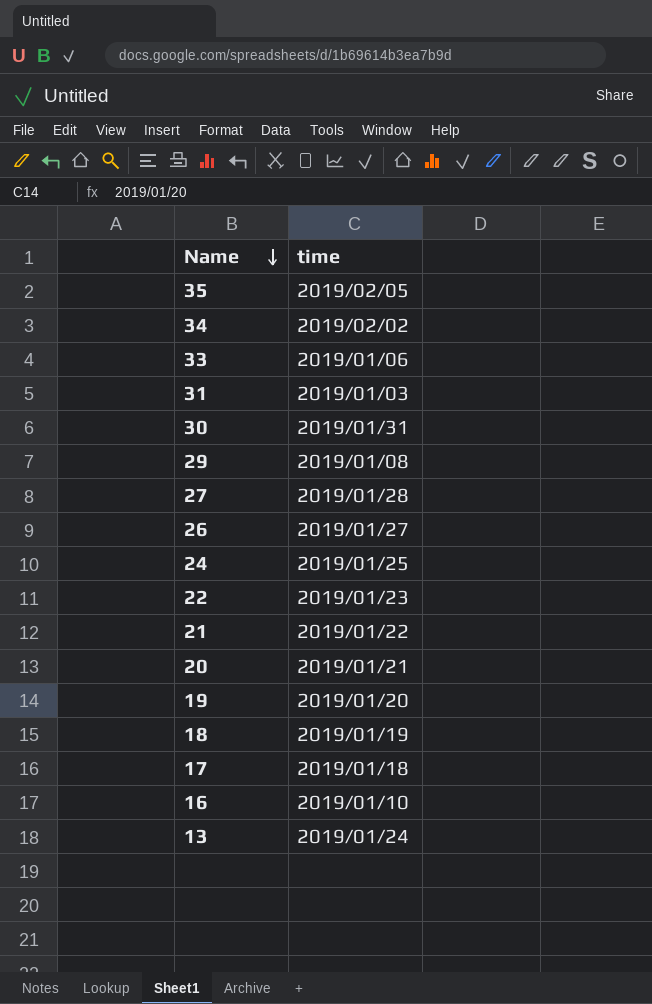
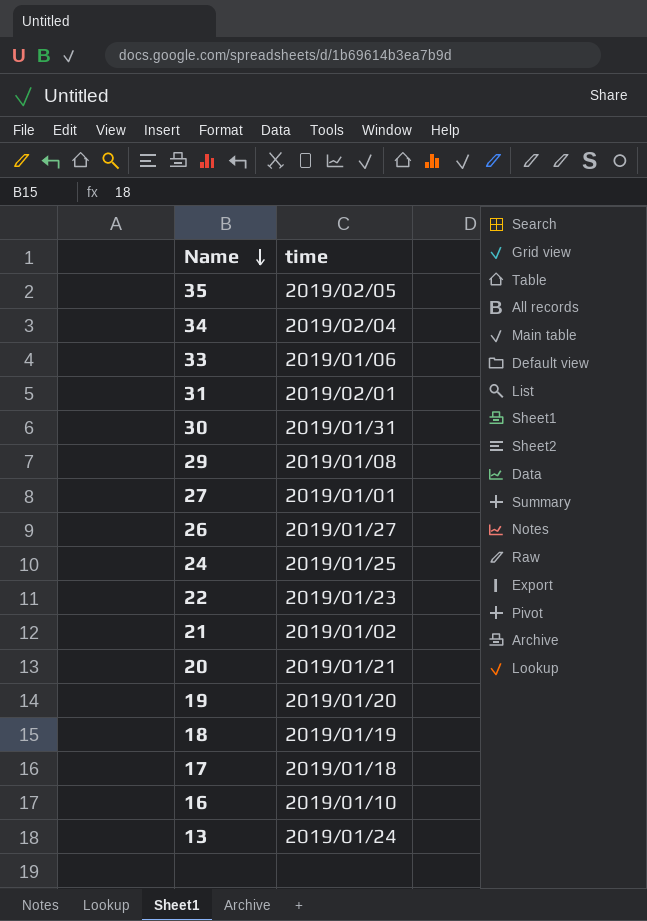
34 | time: 2019/02/02 -> 2019/02/04
31 | time: 2019/01/03 -> 2019/02/01
27 | time: 2019/01/28 -> 2019/01/01
21 | time: 2019/01/22 -> 2019/01/02

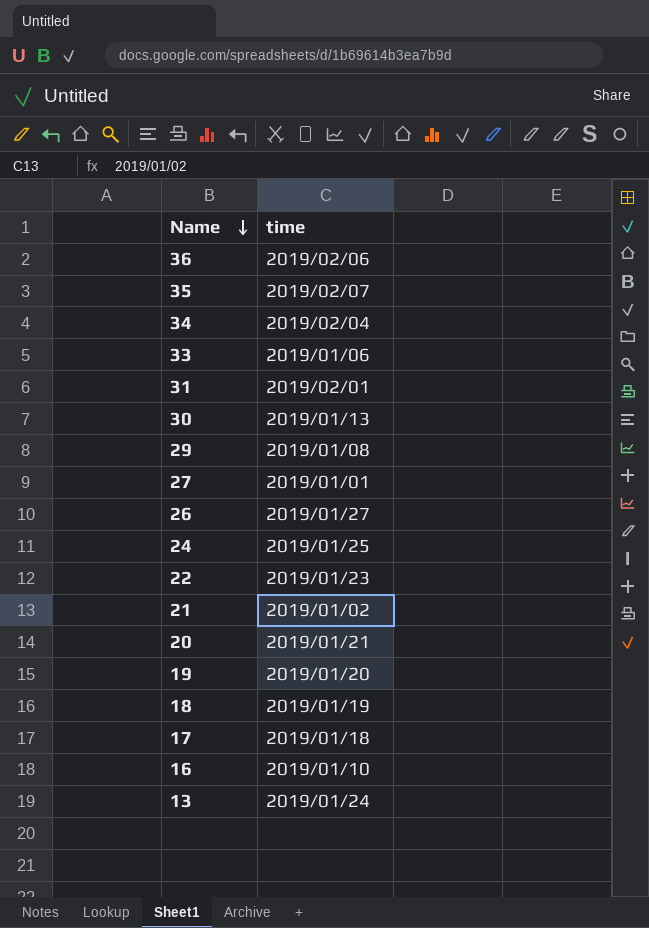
row 36: none -> 2019/02/06
35 | time: 2019/02/05 -> 2019/02/07
30 | time: 2019/01/31 -> 2019/01/13

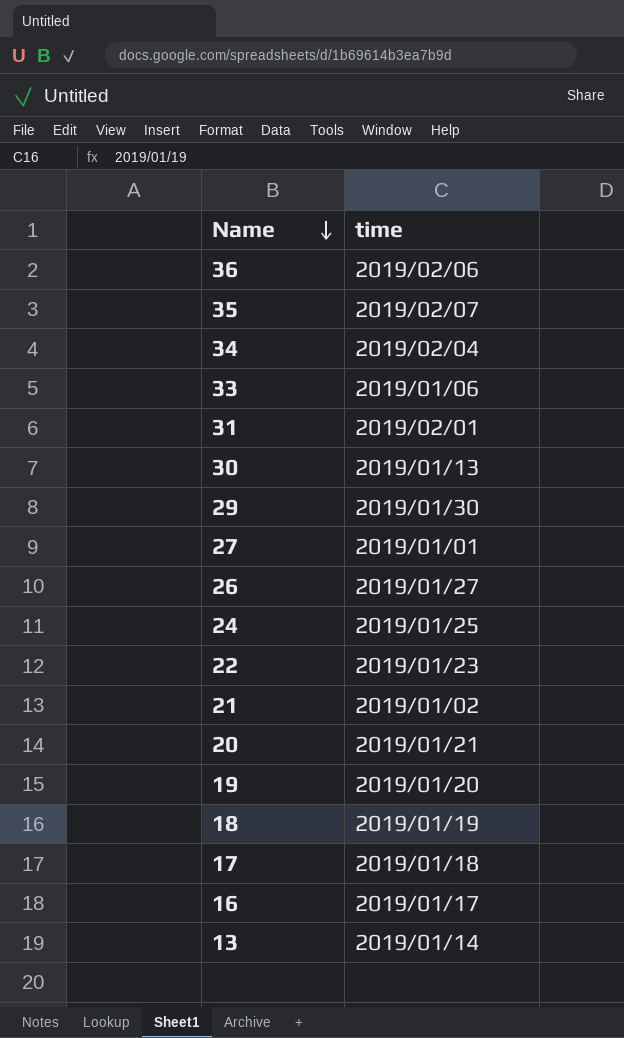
29 | time: 2019/01/08 -> 2019/01/30
16 | time: 2019/01/10 -> 2019/01/17
13 | time: 2019/01/24 -> 2019/01/14

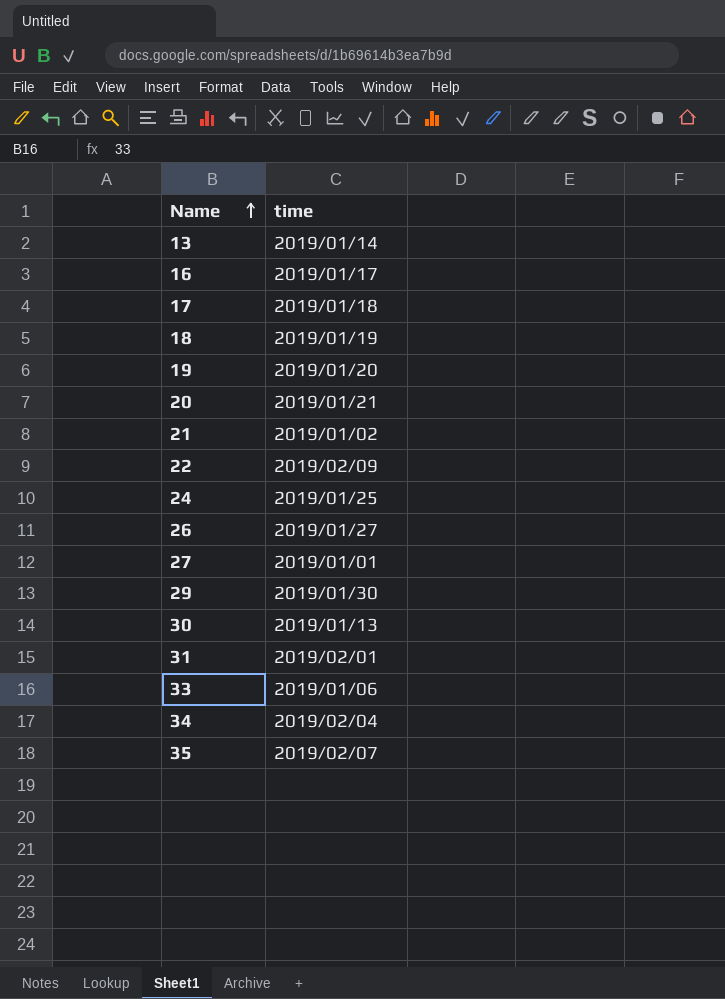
row order: Name descending -> Name ascending
row 36: 2019/02/06 -> none
22 | time: 2019/01/23 -> 2019/02/09

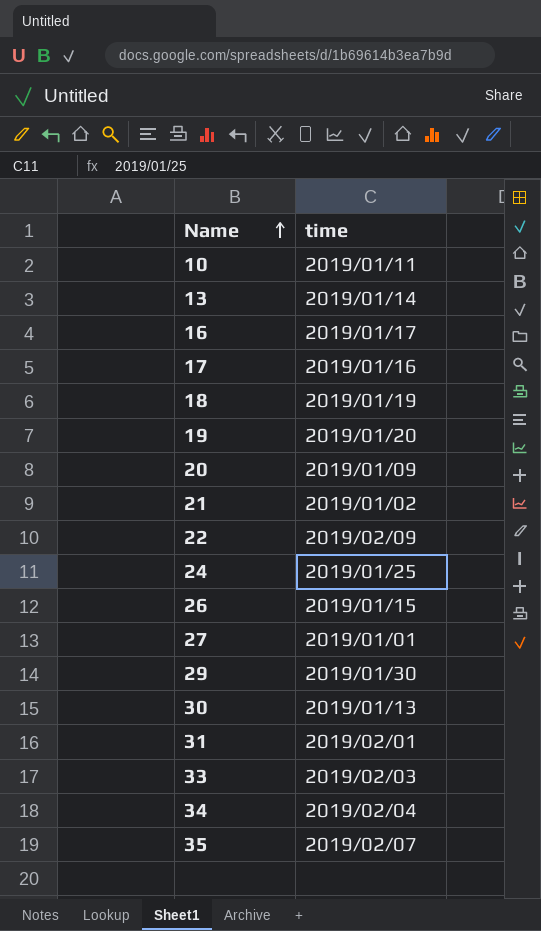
row 10: none -> 2019/01/11
17 | time: 2019/01/18 -> 2019/01/16
20 | time: 2019/01/21 -> 2019/01/09
26 | time: 2019/01/27 -> 2019/01/15
33 | time: 2019/01/06 -> 2019/02/03

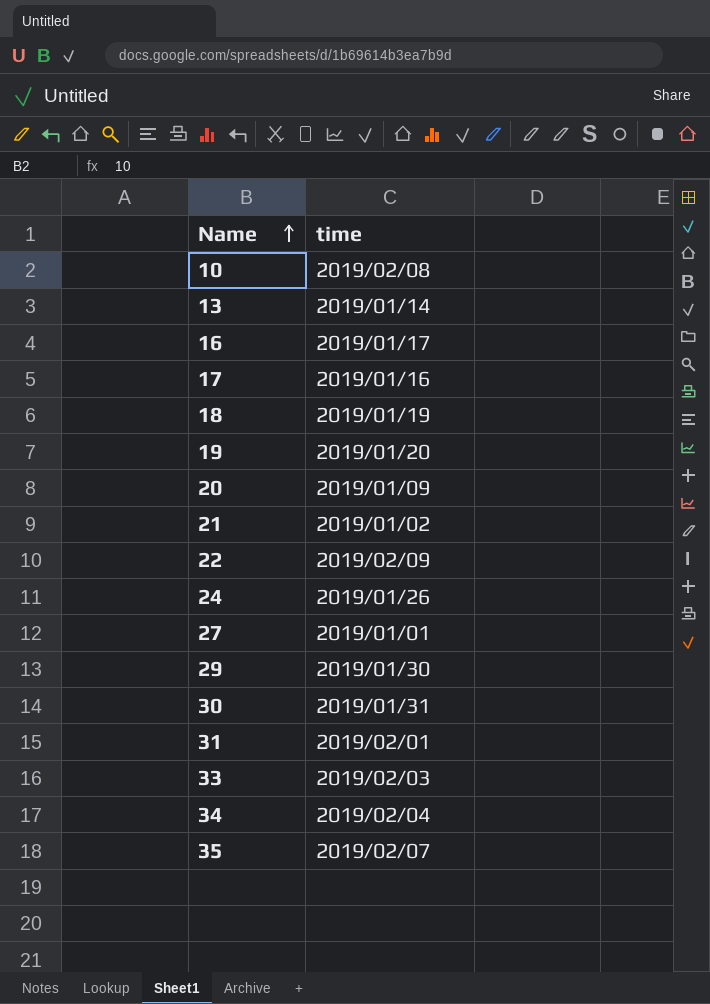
row 26: 2019/01/15 -> none
10 | time: 2019/01/11 -> 2019/02/08
24 | time: 2019/01/25 -> 2019/01/26
30 | time: 2019/01/13 -> 2019/01/31

